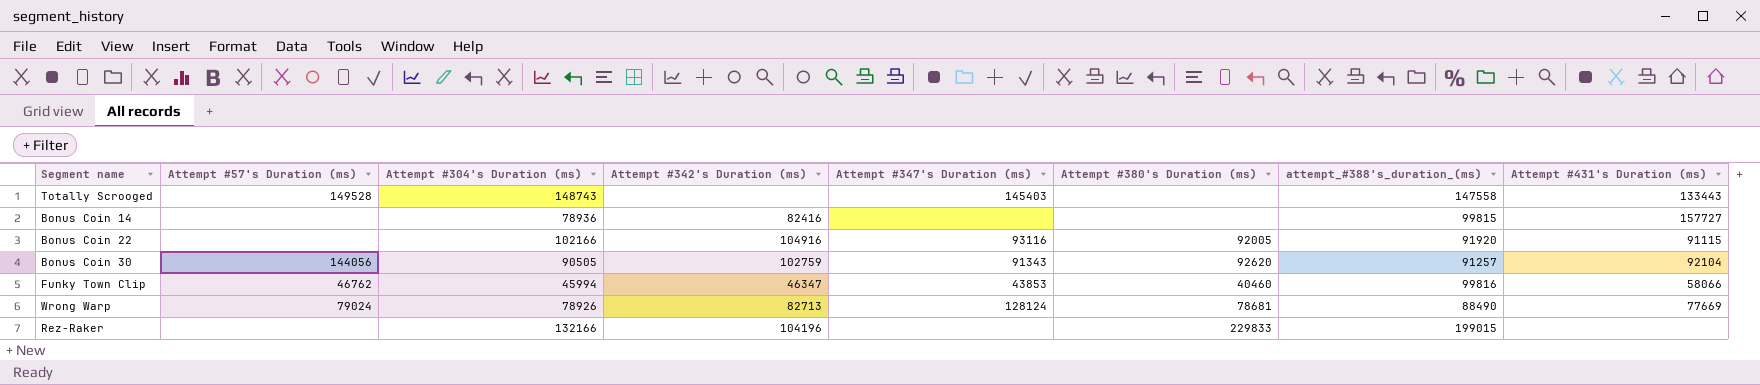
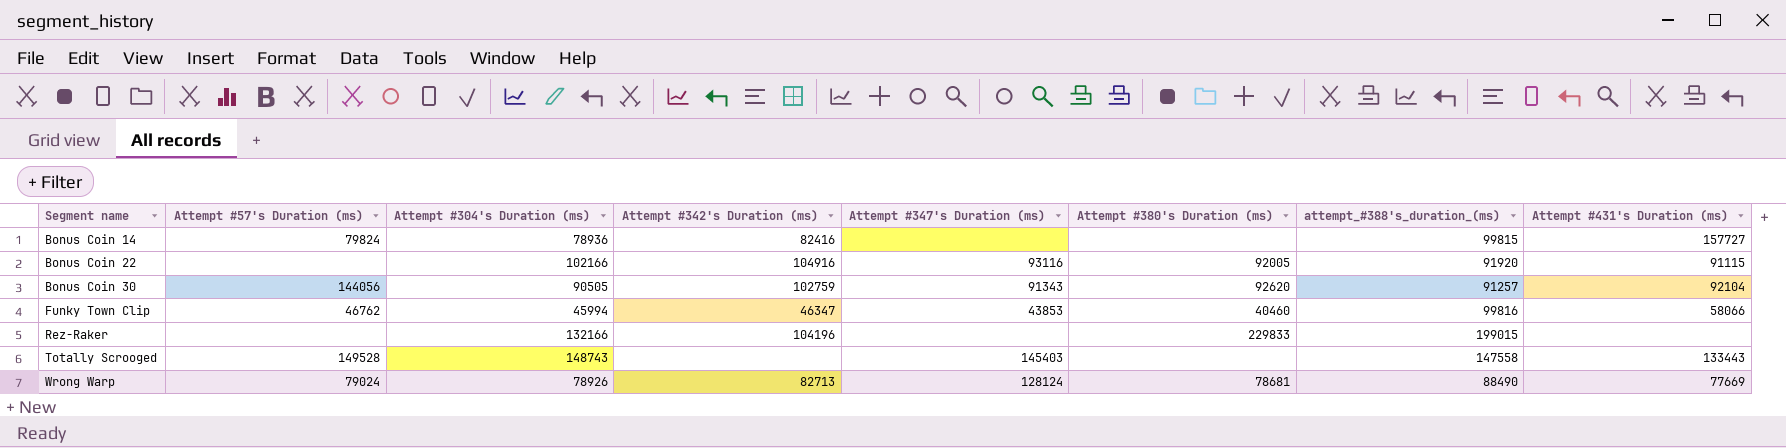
row order: none -> Segment name ascending
Bonus Coin 14 | Attempt #57's Duration (ms): none -> 79824

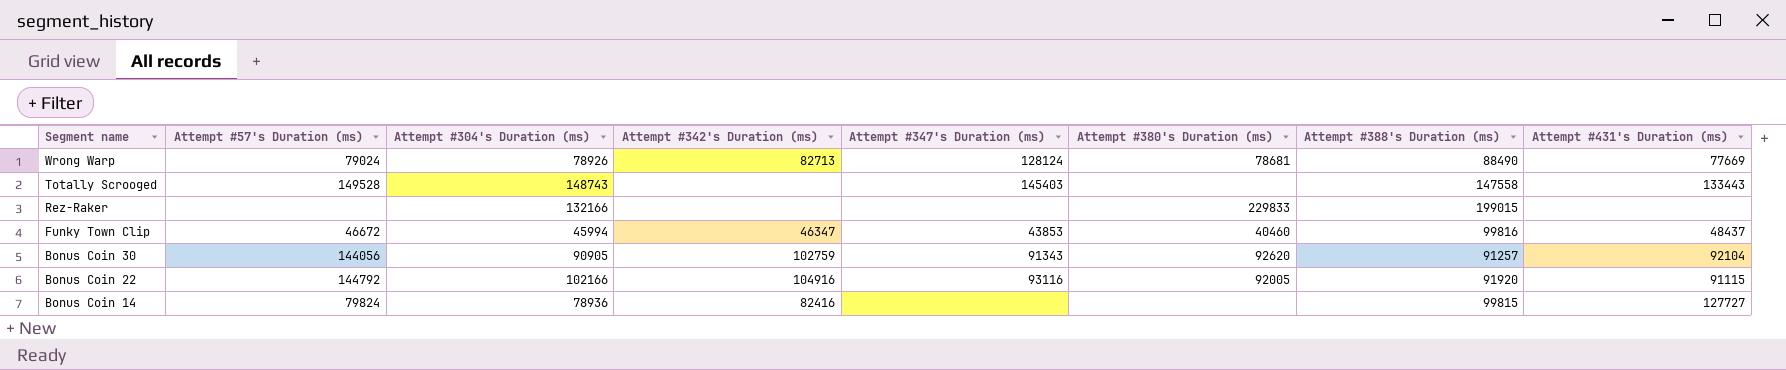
row order: Segment name ascending -> Segment name descending
column name: attempt_#388's_duration_(ms) -> Attempt #388's Duration (ms)
Rez-Raker | Attempt #342's Duration (ms): 104196 -> none
Funky Town Clip | Attempt #57's Duration (ms): 46762 -> 46672
Funky Town Clip | Attempt #431's Duration (ms): 58066 -> 48437
Bonus Coin 30 | Attempt #304's Duration (ms): 90505 -> 90905
Bonus Coin 22 | Attempt #57's Duration (ms): none -> 144792
Bonus Coin 14 | Attempt #431's Duration (ms): 157727 -> 127727

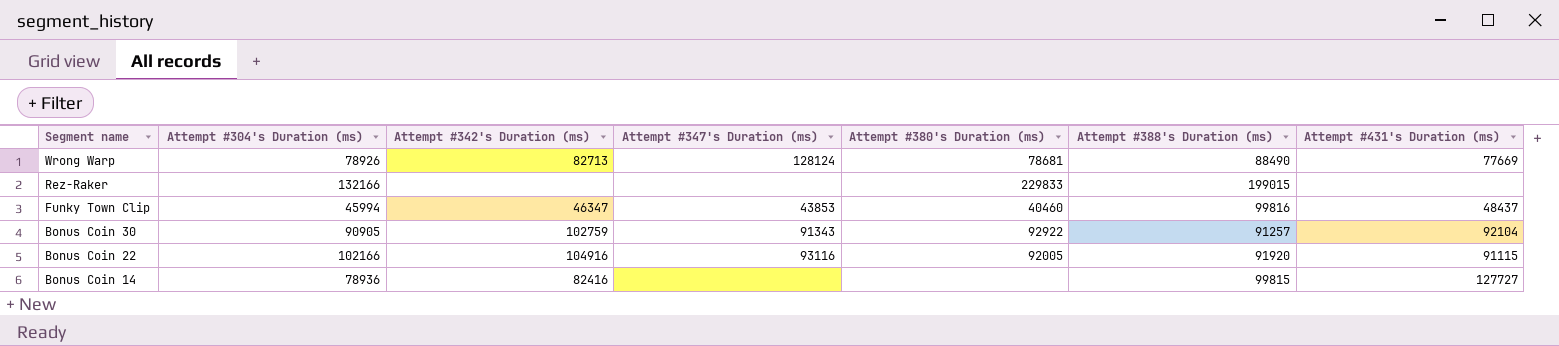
column Attempt #57's Duration (ms) | position: 2 -> none
row Totally Scrooged: 149528 | 148743 | none | 145403 | none | 147558 | 133443 -> none
Bonus Coin 30 | Attempt #380's Duration (ms): 92620 -> 92922

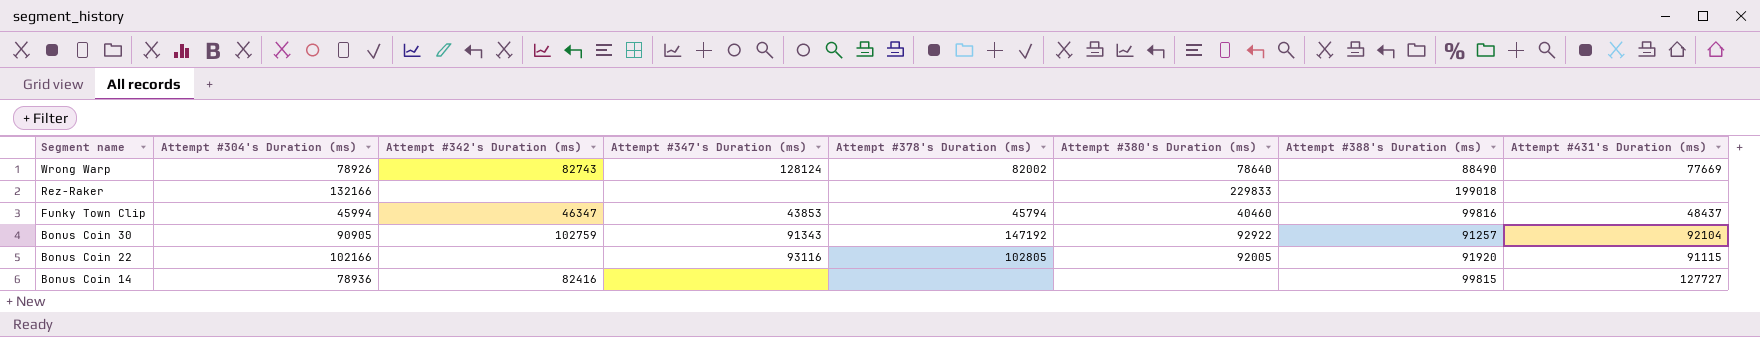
column Attempt #378's Duration (ms) | position: none -> 5
Wrong Warp | Attempt #342's Duration (ms): 82713 -> 82743
Wrong Warp | Attempt #380's Duration (ms): 78681 -> 78640
Rez-Raker | Attempt #388's Duration (ms): 199015 -> 199018
Bonus Coin 22 | Attempt #342's Duration (ms): 104916 -> none

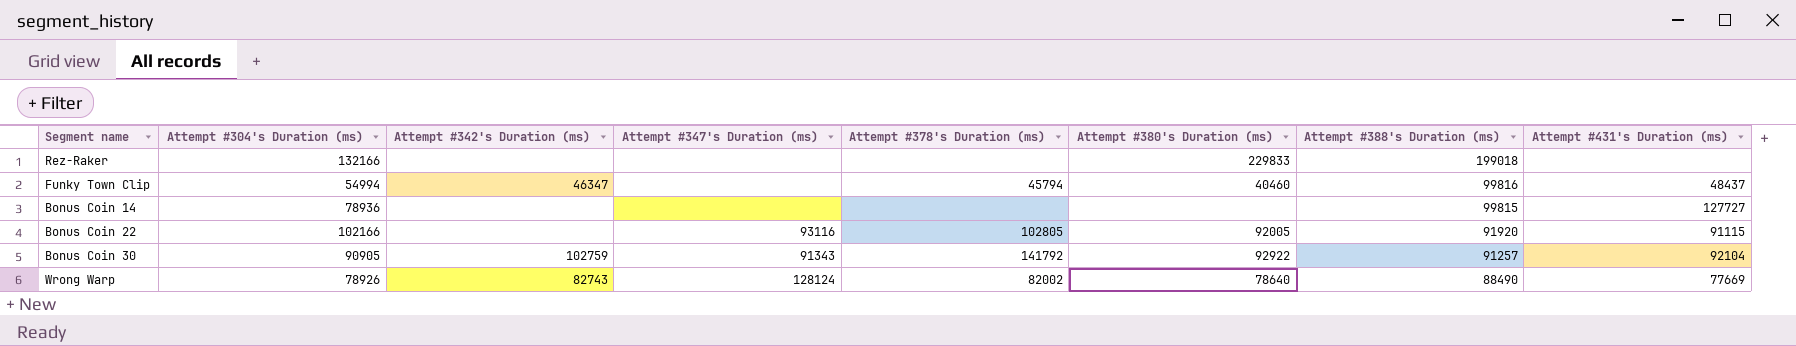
row order: Segment name descending -> Attempt #388's Duration (ms) descending
Funky Town Clip | Attempt #304's Duration (ms): 45994 -> 54994
Funky Town Clip | Attempt #347's Duration (ms): 43853 -> none
Bonus Coin 14 | Attempt #342's Duration (ms): 82416 -> none
Bonus Coin 30 | Attempt #378's Duration (ms): 147192 -> 141792

